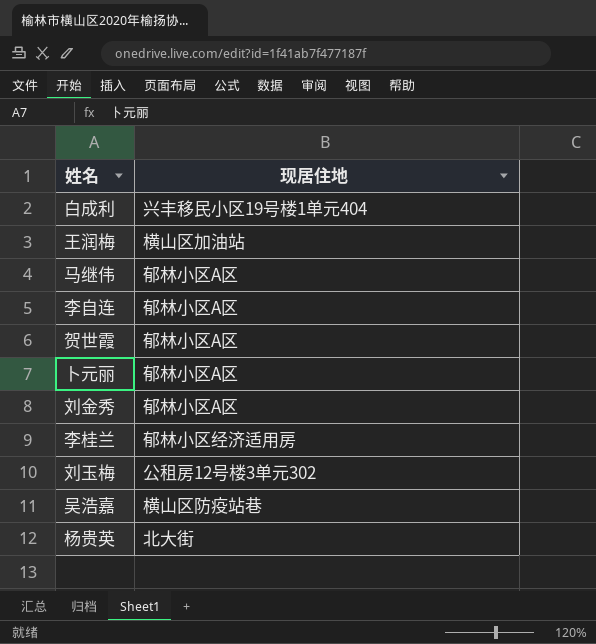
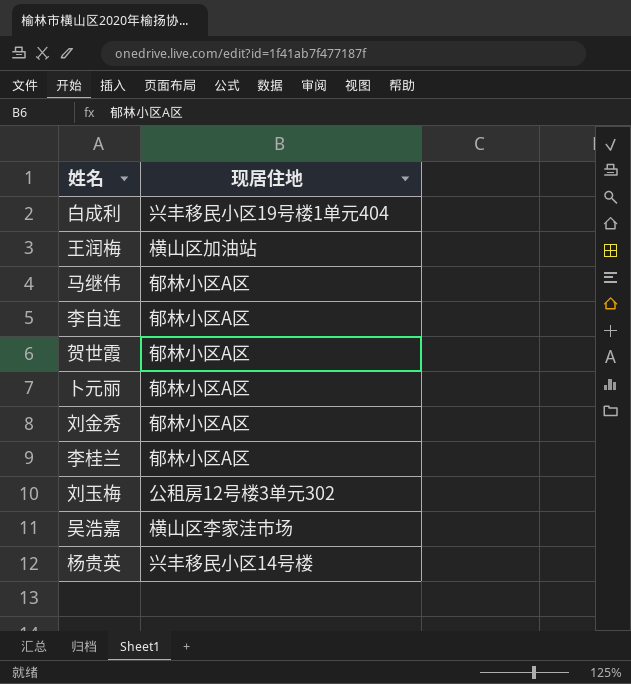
李桂兰 | 现居住地: 郁林小区经济适用房 -> 郁林小区A区
吴浩嘉 | 现居住地: 横山区防疫站巷 -> 横山区李家洼市场
杨贵英 | 现居住地: 北大街 -> 兴丰移民小区14号楼

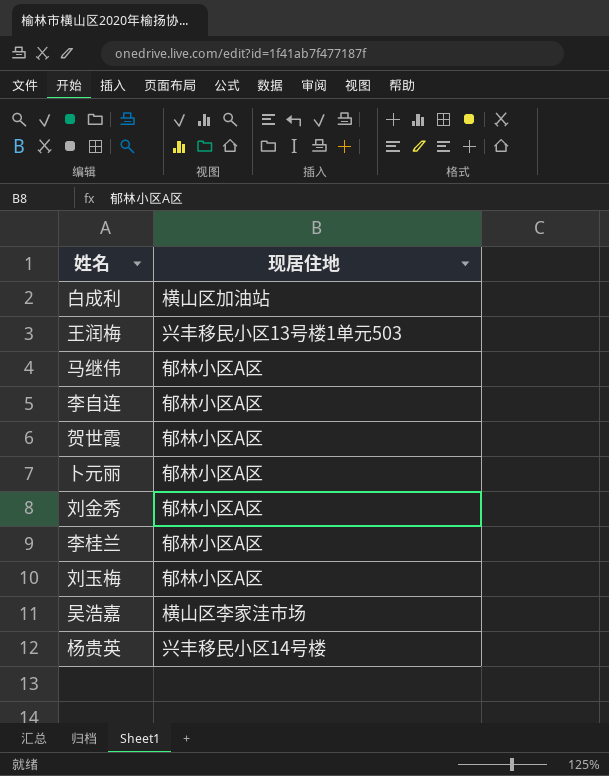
白成利 | 现居住地: 兴丰移民小区19号楼1单元404 -> 横山区加油站
王润梅 | 现居住地: 横山区加油站 -> 兴丰移民小区13号楼1单元503
刘玉梅 | 现居住地: 公租房12号楼3单元302 -> 郁林小区A区

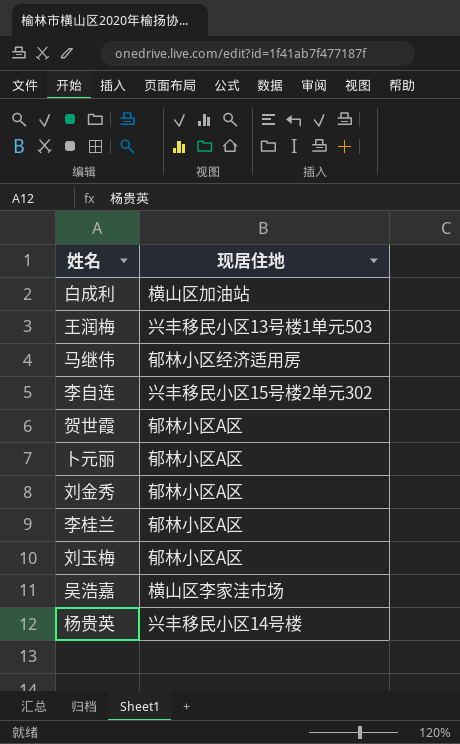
马继伟 | 现居住地: 郁林小区A区 -> 郁林小区经济适用房
李自连 | 现居住地: 郁林小区A区 -> 兴丰移民小区15号楼2单元302

